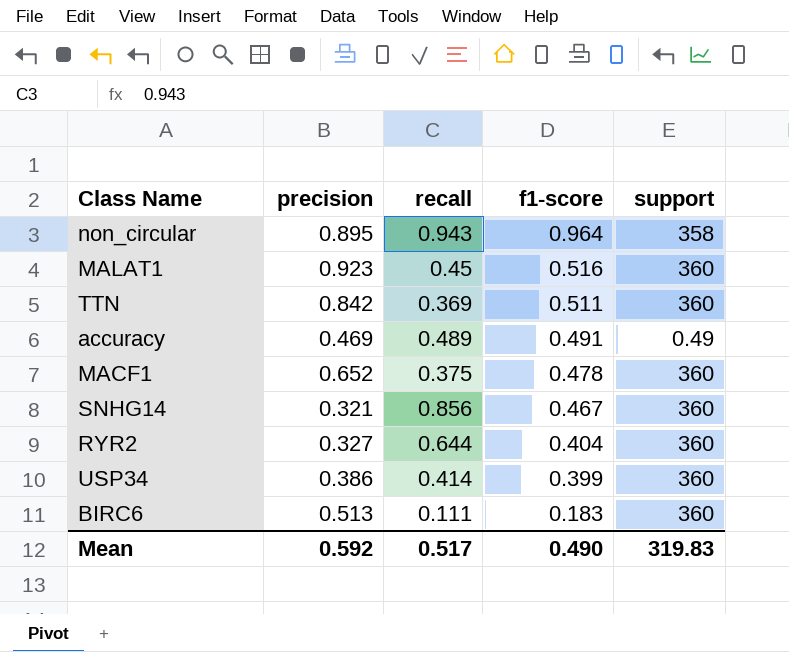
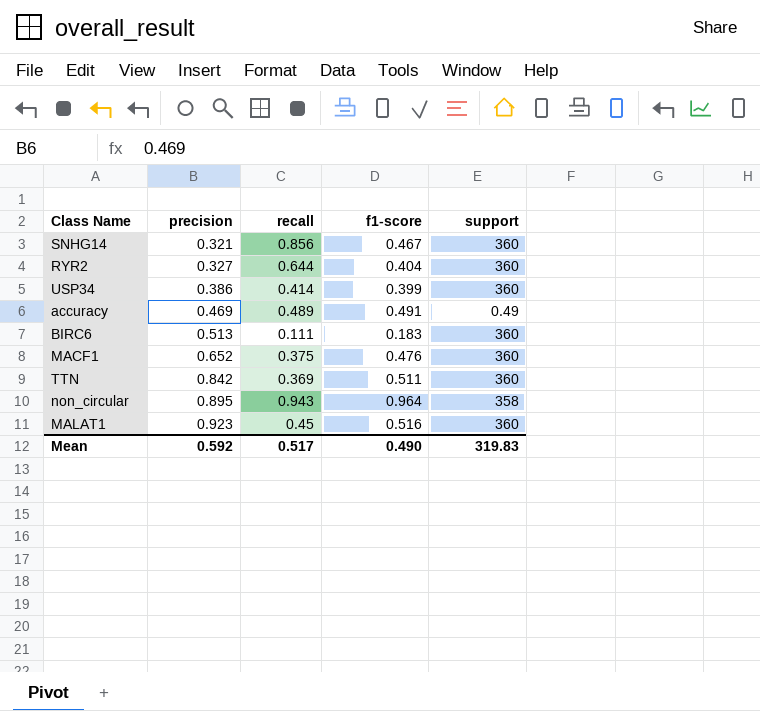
row order: f1-score descending -> precision ascending
MACF1 | f1-score: 0.478 -> 0.476

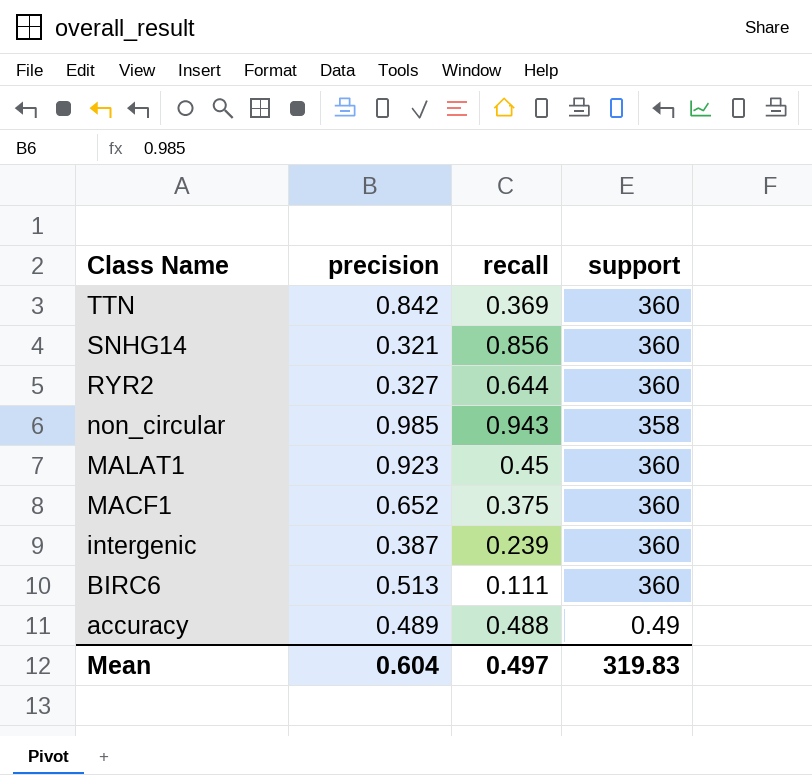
row order: precision ascending -> Class Name descending
column f1-score | position: 4 -> none
row USP34: 0.386 | 0.414 | 0.399 | 360 -> none
non_circular | precision: 0.895 -> 0.985
row intergenic: none -> 0.387 | 0.239 | 360
accuracy | precision: 0.469 -> 0.489
accuracy | recall: 0.489 -> 0.488
Mean | precision: 0.592 -> 0.604
Mean | recall: 0.517 -> 0.497

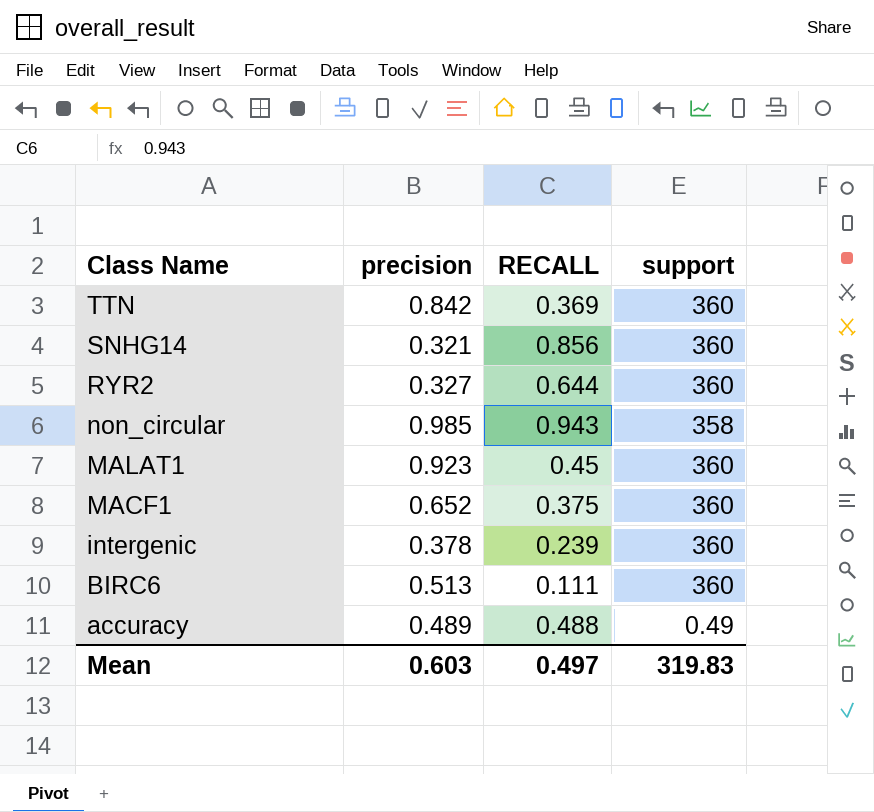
column name: recall -> RECALL
intergenic | precision: 0.387 -> 0.378
Mean | precision: 0.604 -> 0.603

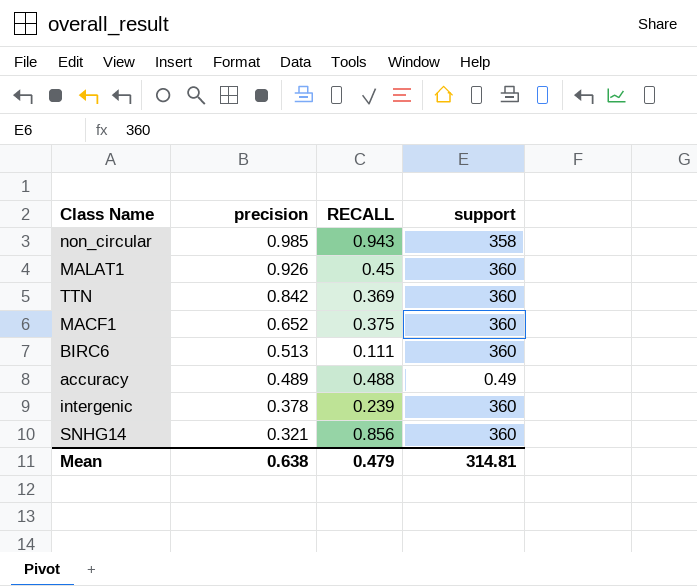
row order: Class Name descending -> precision descending
row RYR2: 0.327 | 0.644 | 360 -> none
MALAT1 | precision: 0.923 -> 0.926
Mean | precision: 0.603 -> 0.638
Mean | RECALL: 0.497 -> 0.479
Mean | support: 319.83 -> 314.81

